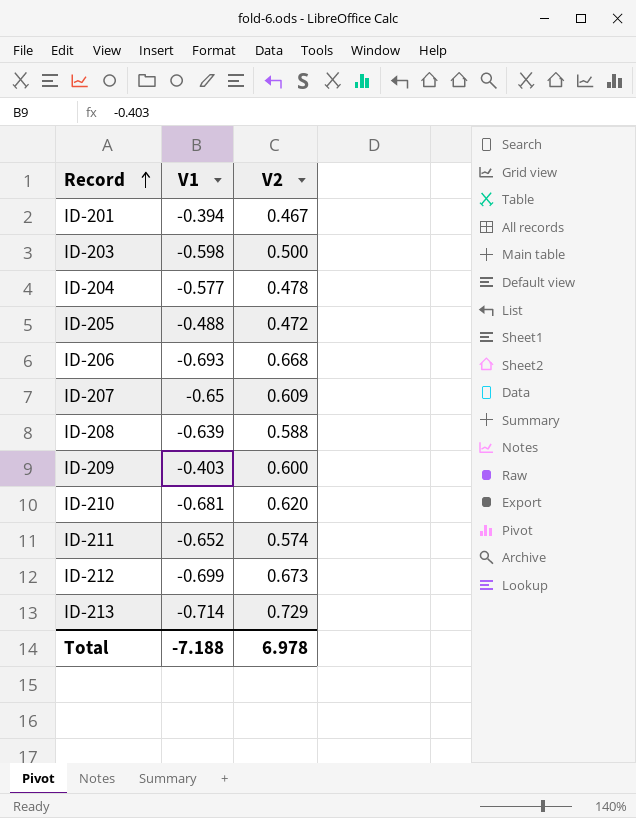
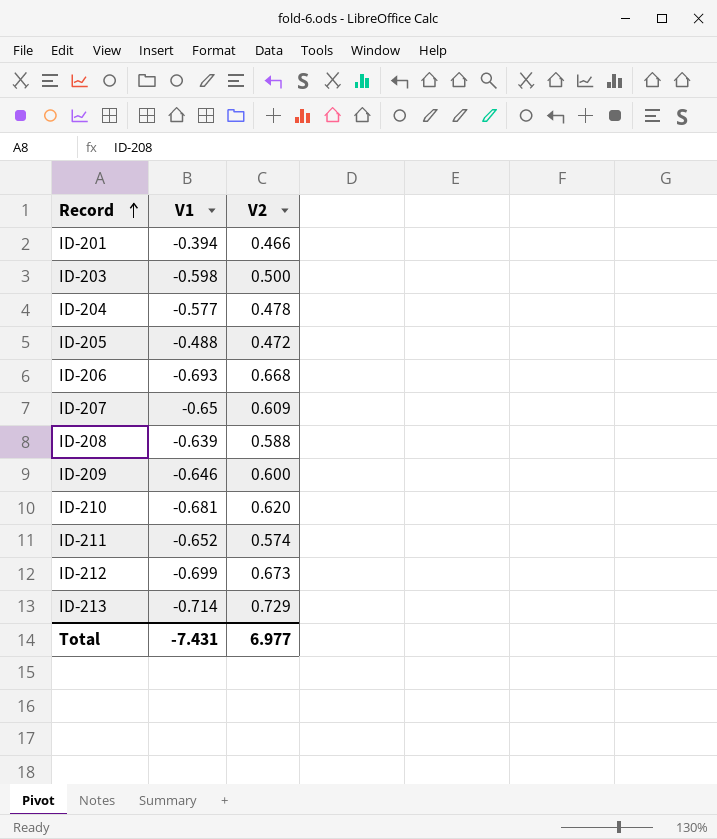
ID-201 | V2: 0.467 -> 0.466
ID-209 | V1: -0.403 -> -0.646
Total | V1: -7.188 -> -7.431
Total | V2: 6.978 -> 6.977

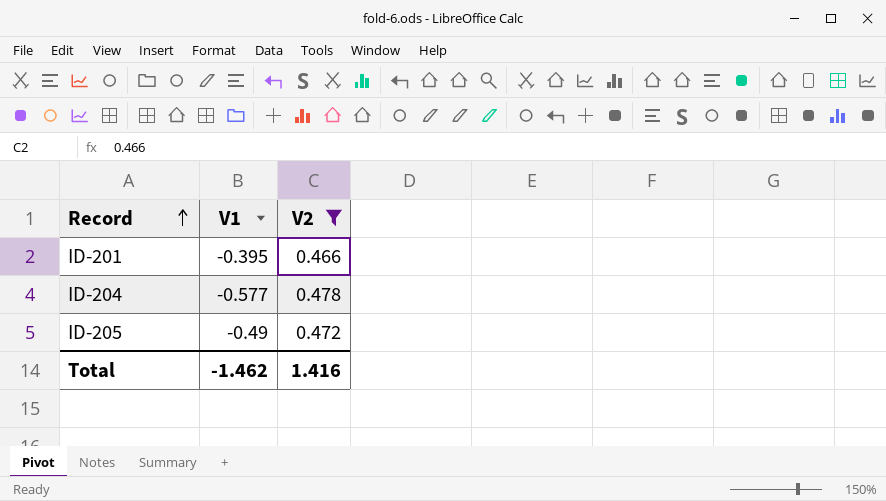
filter: none -> V2 <= 0.478
ID-201 | V1: -0.394 -> -0.395
ID-205 | V1: -0.488 -> -0.49
Total | V1: -7.431 -> -1.462
Total | V2: 6.977 -> 1.416

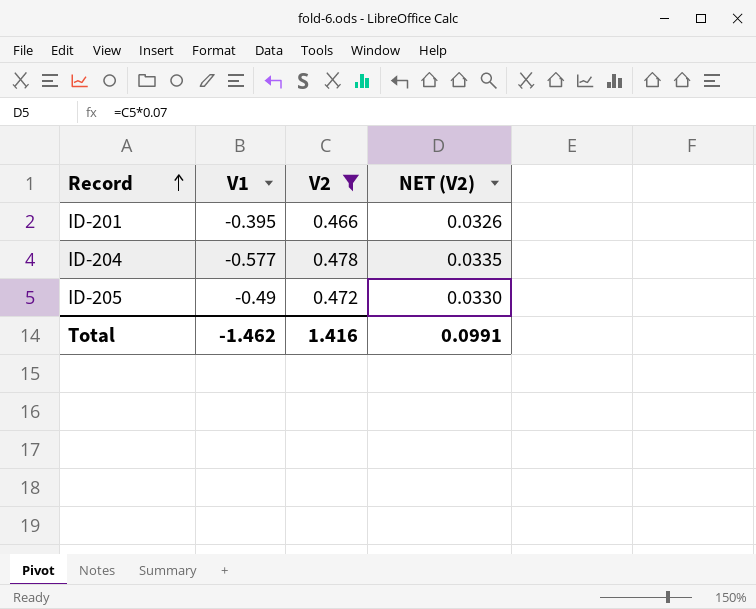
column NET (V2) | formula: none -> [V2] * 0.07

